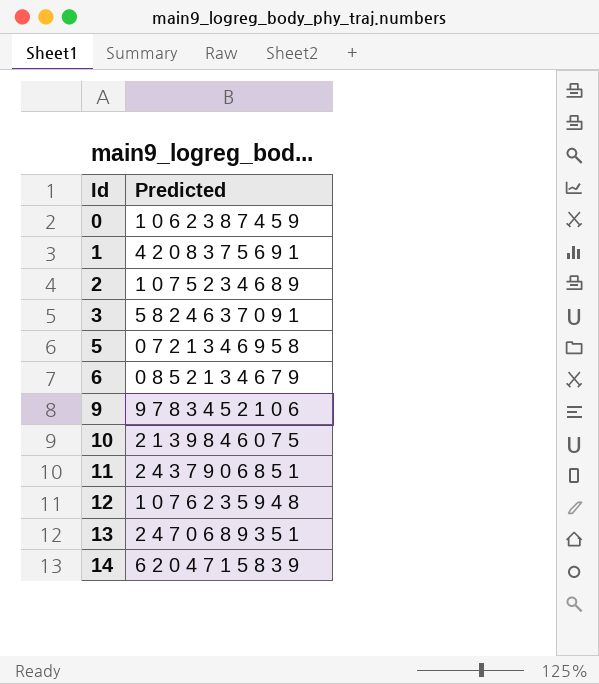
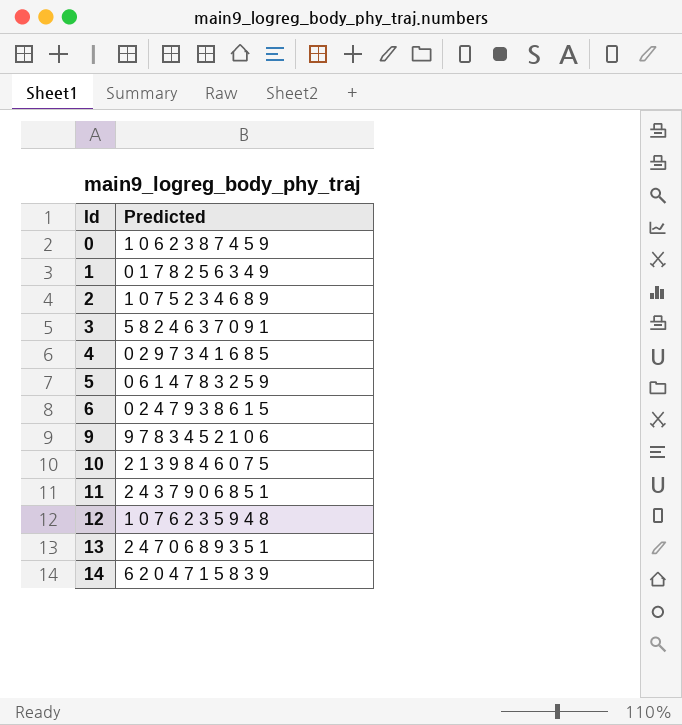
1 | Predicted: 4 2 0 8 3 7 5 6 9 1 -> 0 1 7 8 2 5 6 3 4 9
row 4: none -> 0 2 9 7 3 4 1 6 8 5
5 | Predicted: 0 7 2 1 3 4 6 9 5 8 -> 0 6 1 4 7 8 3 2 5 9
6 | Predicted: 0 8 5 2 1 3 4 6 7 9 -> 0 2 4 7 9 3 8 6 1 5

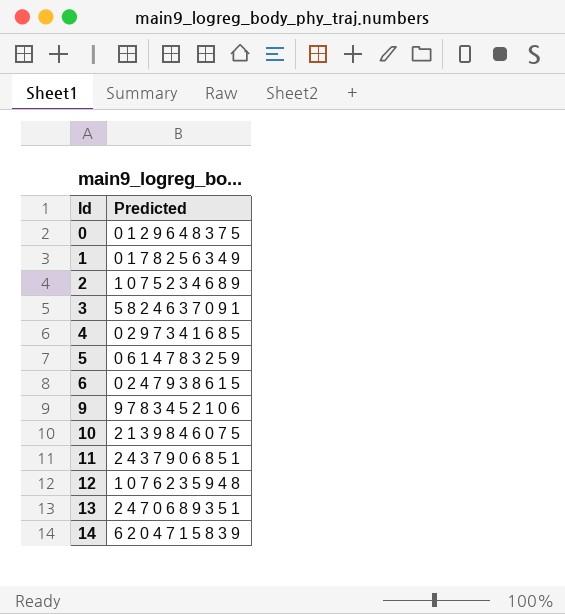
0 | Predicted: 1 0 6 2 3 8 7 4 5 9 -> 0 1 2 9 6 4 8 3 7 5

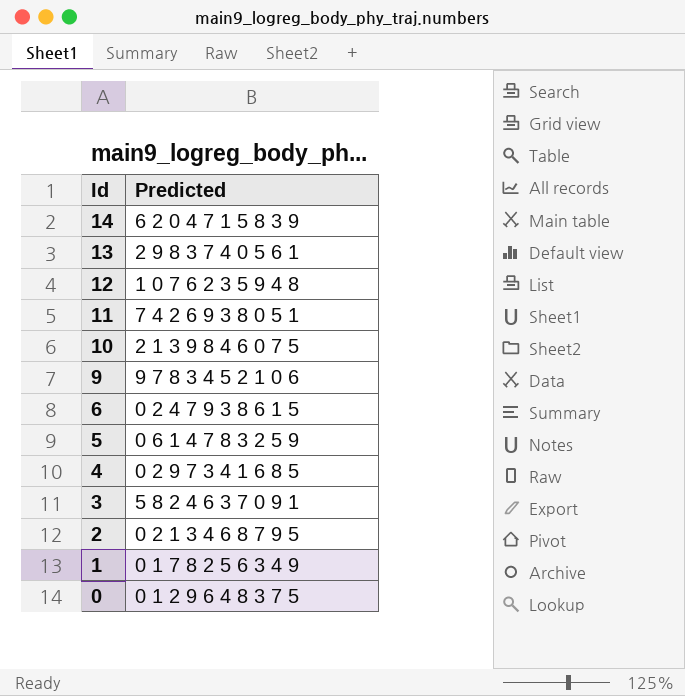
row order: Id ascending -> Id descending
13 | Predicted: 2 4 7 0 6 8 9 3 5 1 -> 2 9 8 3 7 4 0 5 6 1
11 | Predicted: 2 4 3 7 9 0 6 8 5 1 -> 7 4 2 6 9 3 8 0 5 1
2 | Predicted: 1 0 7 5 2 3 4 6 8 9 -> 0 2 1 3 4 6 8 7 9 5

